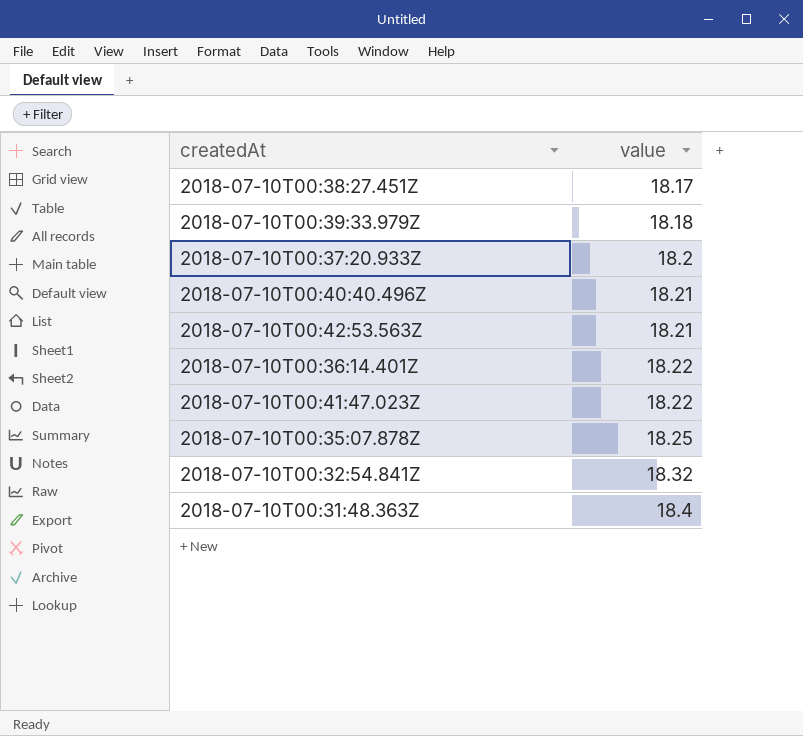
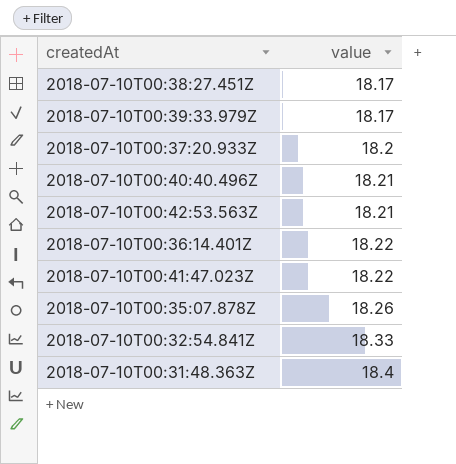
2018-07-10T00:39:33.979Z | value: 18.18 -> 18.17
2018-07-10T00:35:07.878Z | value: 18.25 -> 18.26
2018-07-10T00:32:54.841Z | value: 18.32 -> 18.33

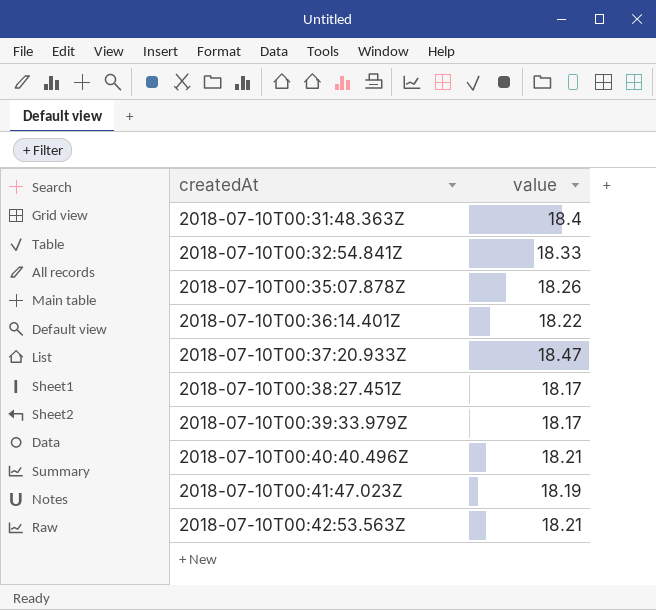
row order: value ascending -> createdAt ascending
2018-07-10T00:37:20.933Z | value: 18.2 -> 18.47
2018-07-10T00:41:47.023Z | value: 18.22 -> 18.19

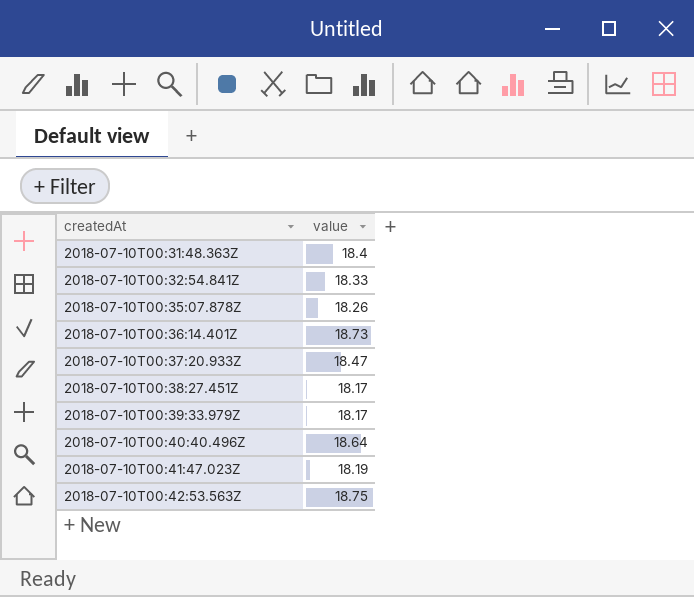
2018-07-10T00:36:14.401Z | value: 18.22 -> 18.73
2018-07-10T00:40:40.496Z | value: 18.21 -> 18.64
2018-07-10T00:42:53.563Z | value: 18.21 -> 18.75

